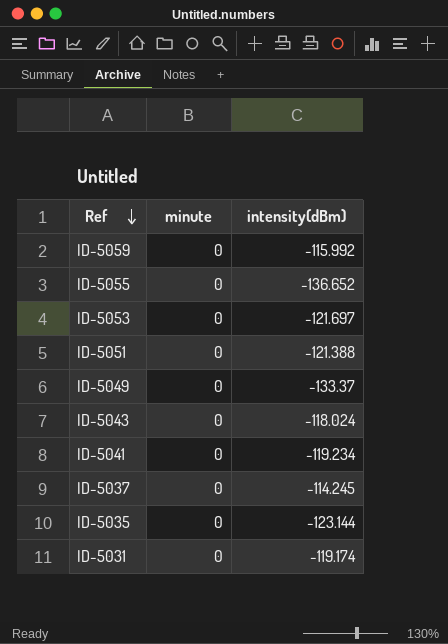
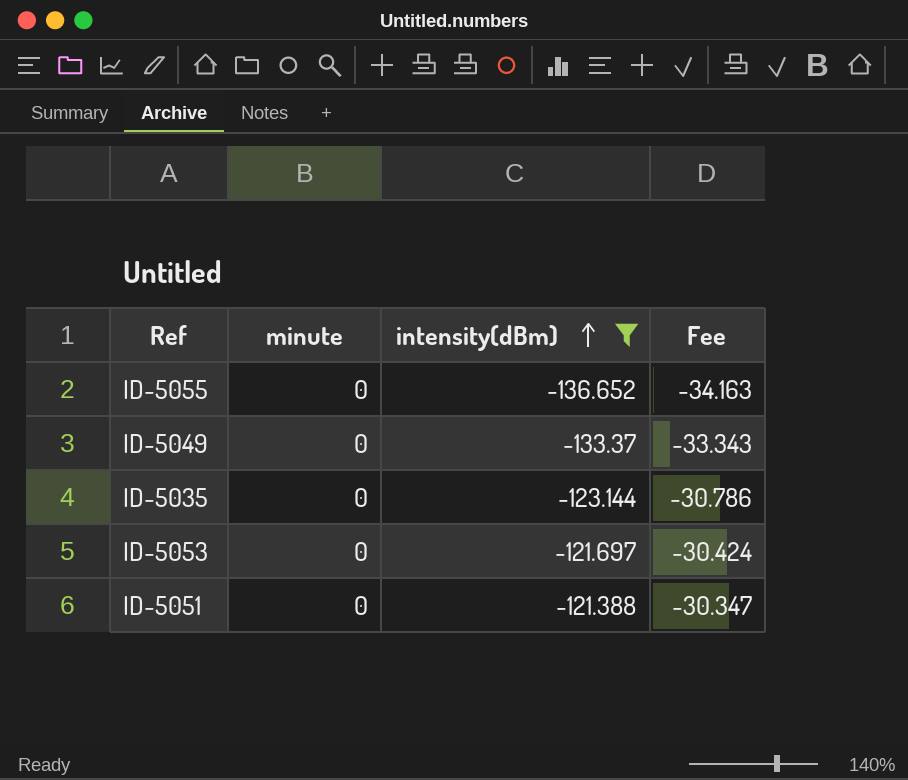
filter: none -> intensity(dBm) <= -121.388
row order: Ref descending -> intensity(dBm) ascending
column Fee | formula: none -> [intensity(dBm)] * 0.25

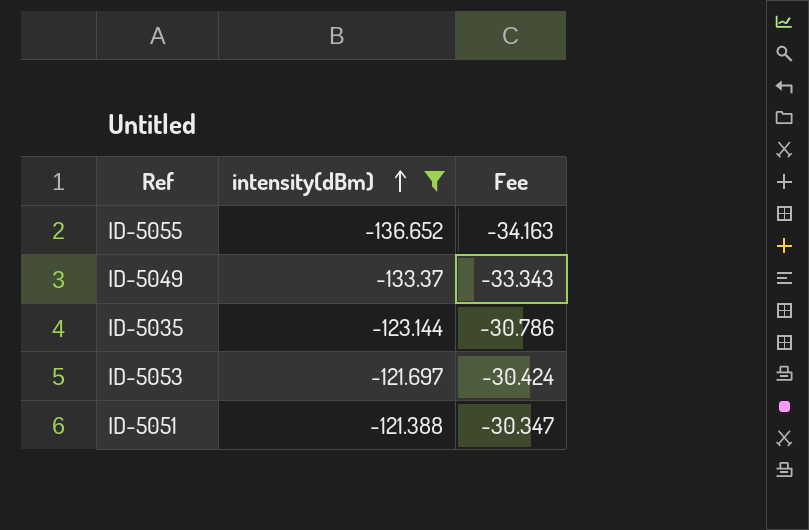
column minute | position: 2 -> none

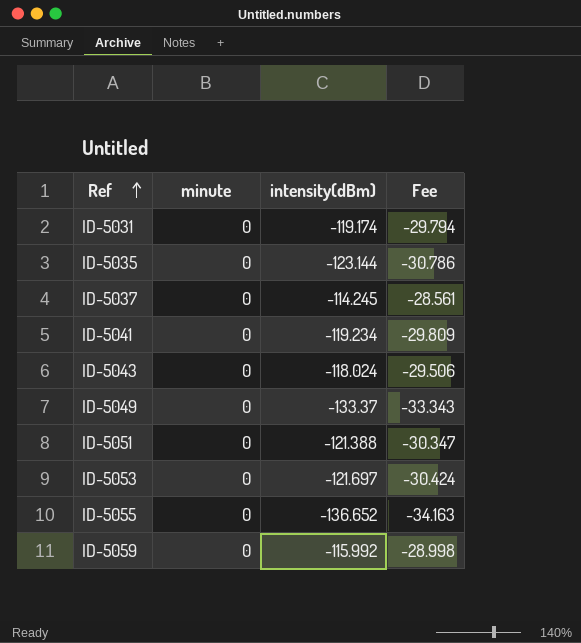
filter: intensity(dBm) <= -121.388 -> none
row order: intensity(dBm) ascending -> Ref ascending
column minute | position: none -> 2

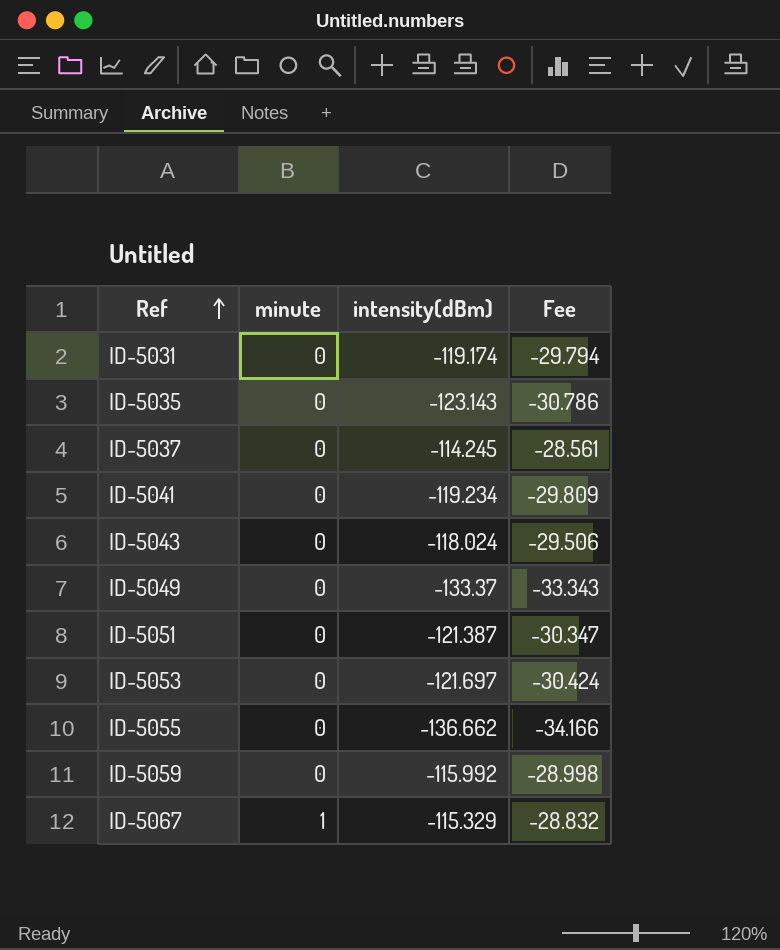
ID-5035 | intensity(dBm): -123.144 -> -123.143
ID-5051 | intensity(dBm): -121.388 -> -121.387
ID-5055 | intensity(dBm): -136.652 -> -136.662
ID-5055 | Fee: -34.163 -> -34.166
row ID-5067: none -> 1 | -115.329 | -28.832

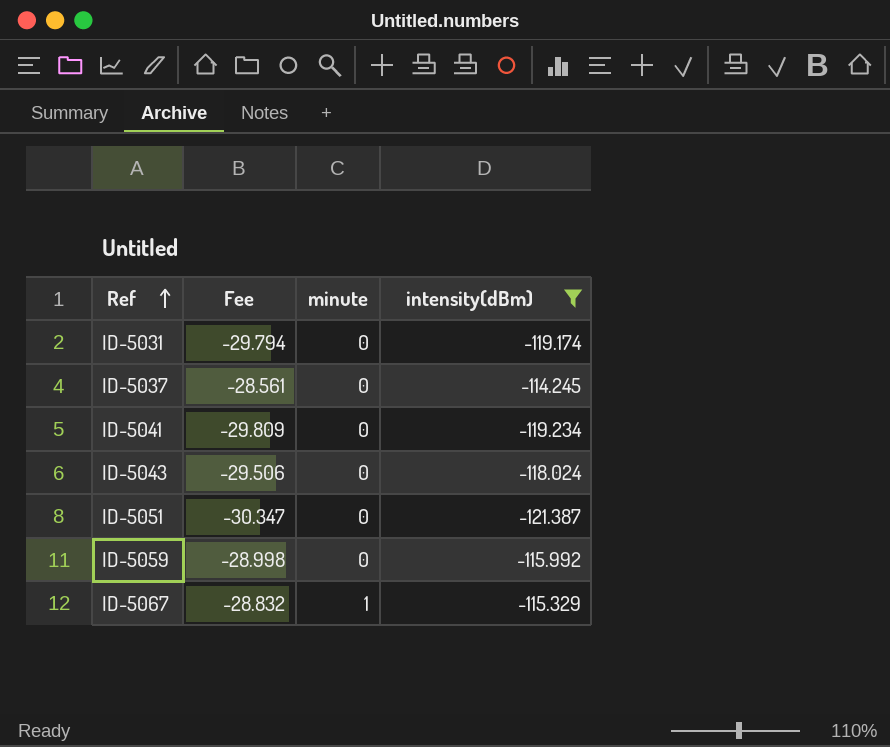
filter: none -> intensity(dBm) >= -121.387
column Fee | position: 4 -> 2

